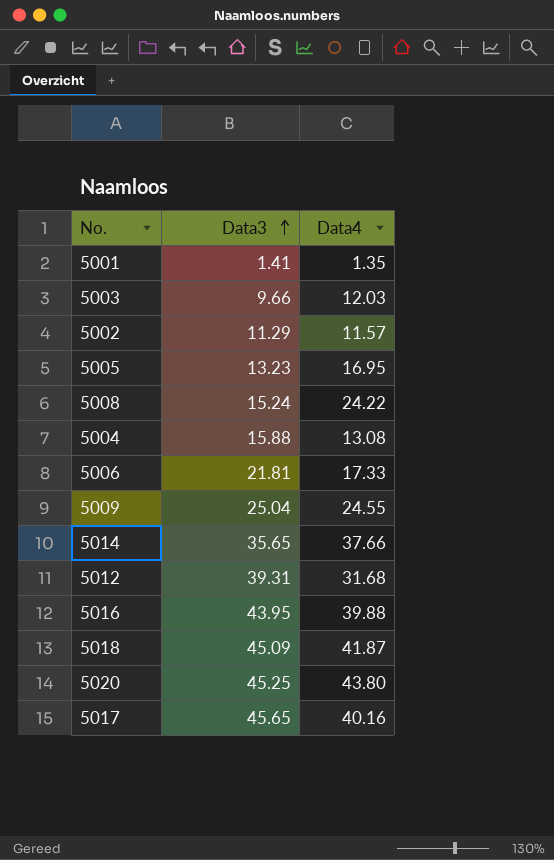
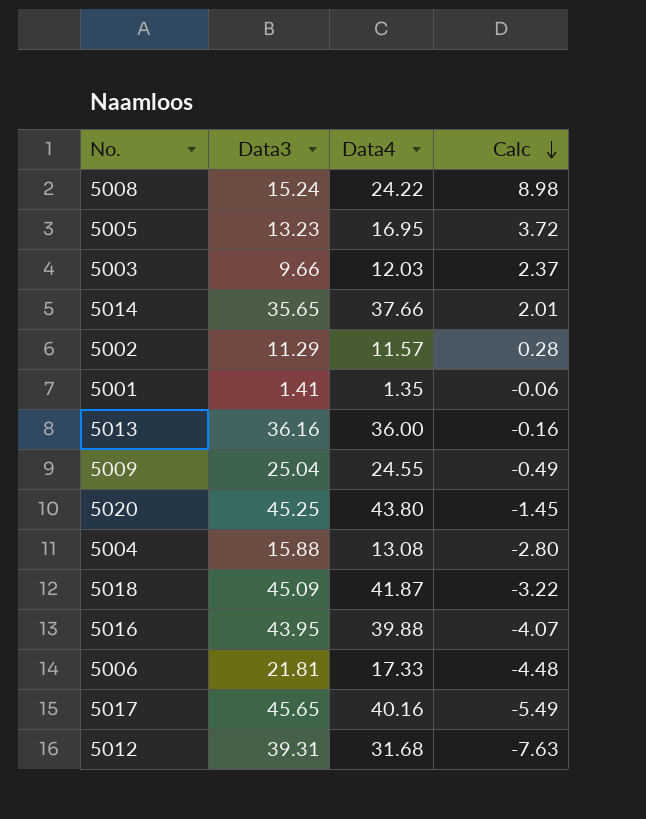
row order: Data3 ascending -> Calc descending
column Calc | formula: none -> [Data4] - [Data3]
row 5013: none -> 36.16 | 36.00 | -0.16

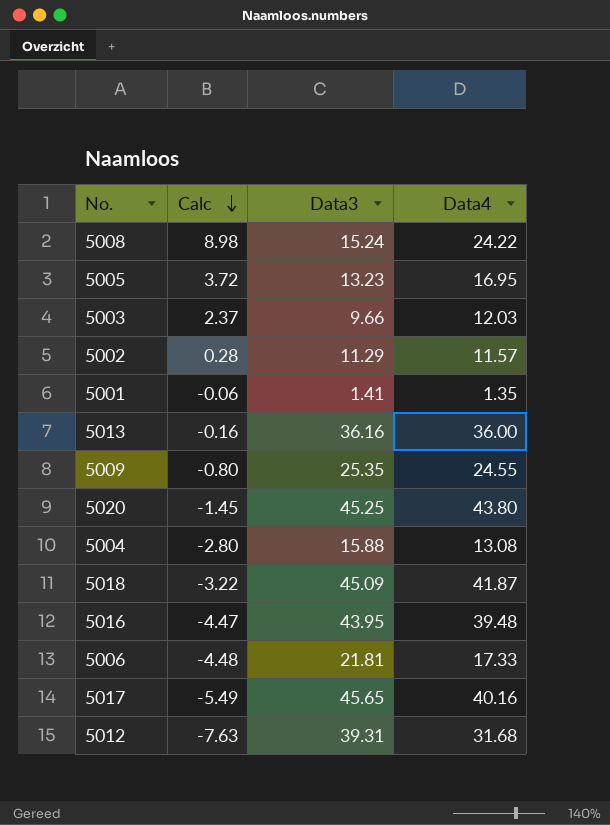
column Calc | position: 4 -> 2
row 5014: 35.65 | 37.66 | 2.01 -> none
5009 | Calc: -0.49 -> -0.80
5009 | Data3: 25.04 -> 25.35
5016 | Calc: -4.07 -> -4.47
5016 | Data4: 39.88 -> 39.48

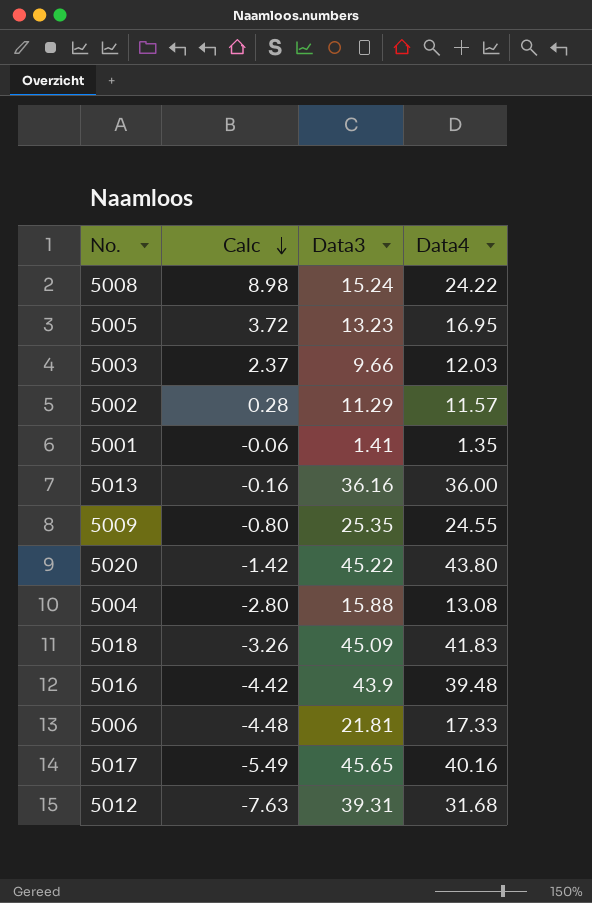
5020 | Calc: -1.45 -> -1.42
5020 | Data3: 45.25 -> 45.22
5018 | Calc: -3.22 -> -3.26
5018 | Data4: 41.87 -> 41.83
5016 | Calc: -4.47 -> -4.42
5016 | Data3: 43.95 -> 43.9

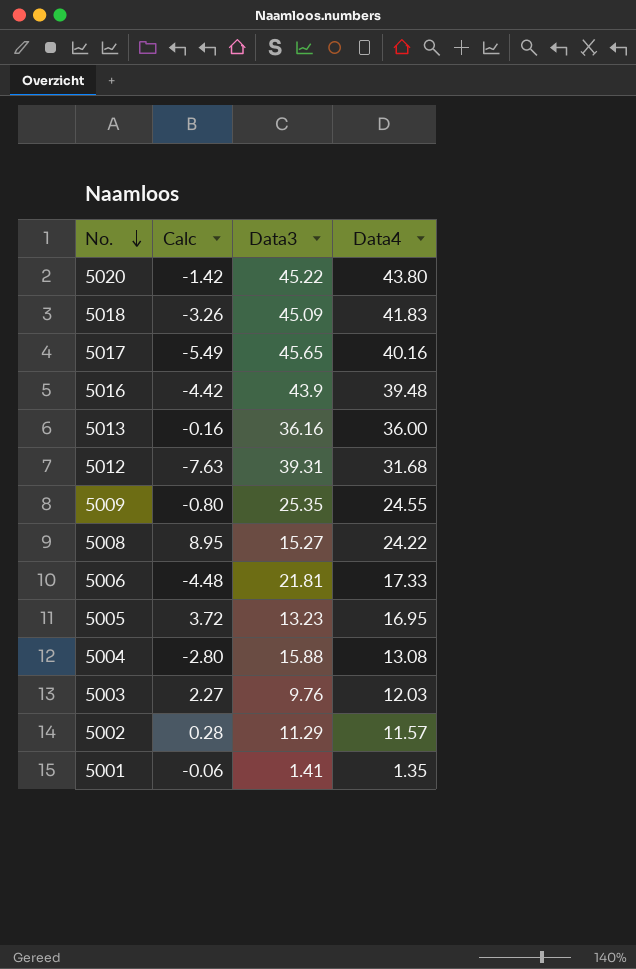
row order: Calc descending -> No. descending
5008 | Calc: 8.98 -> 8.95
5008 | Data3: 15.24 -> 15.27
5003 | Calc: 2.37 -> 2.27
5003 | Data3: 9.66 -> 9.76

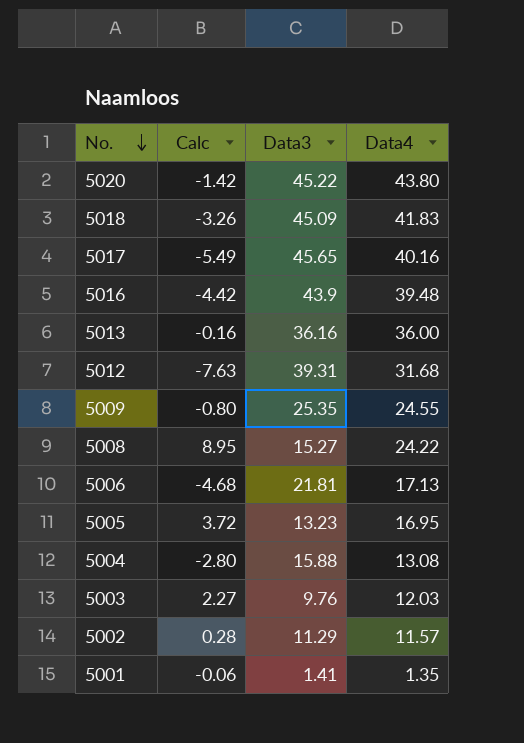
5006 | Calc: -4.48 -> -4.68
5006 | Data4: 17.33 -> 17.13

